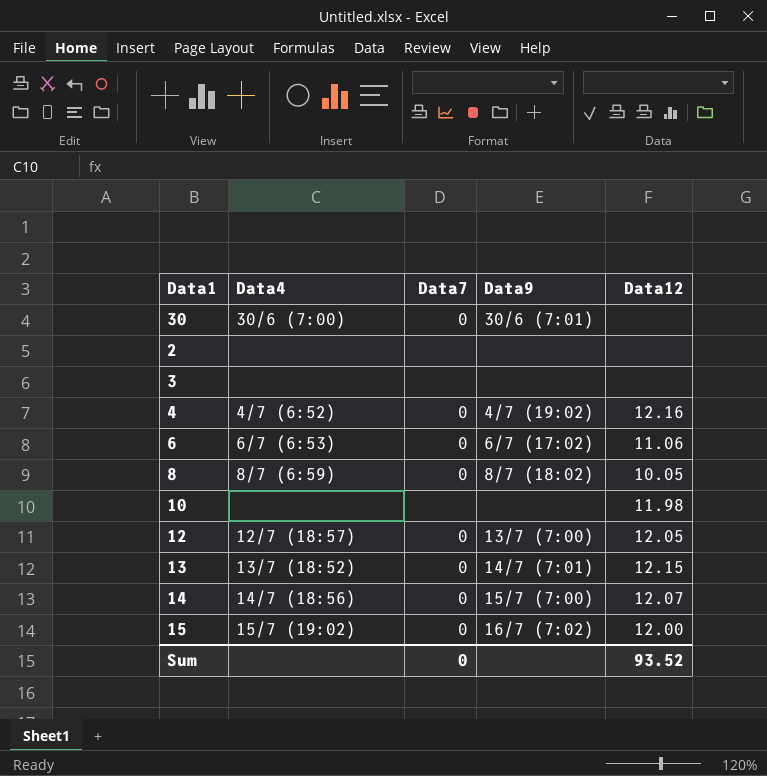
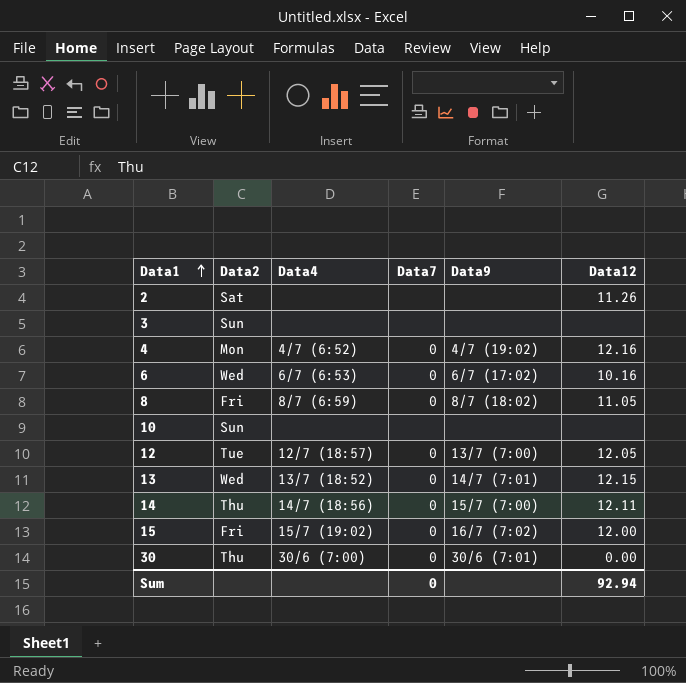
row order: none -> Data1 ascending
column Data2 | position: none -> 2
2 | Data12: none -> 11.26
6 | Data12: 11.06 -> 10.16
8 | Data12: 10.05 -> 11.05
10 | Data12: 11.98 -> none
14 | Data12: 12.07 -> 12.11
30 | Data12: none -> 0.00
Sum | Data12: 93.52 -> 92.94

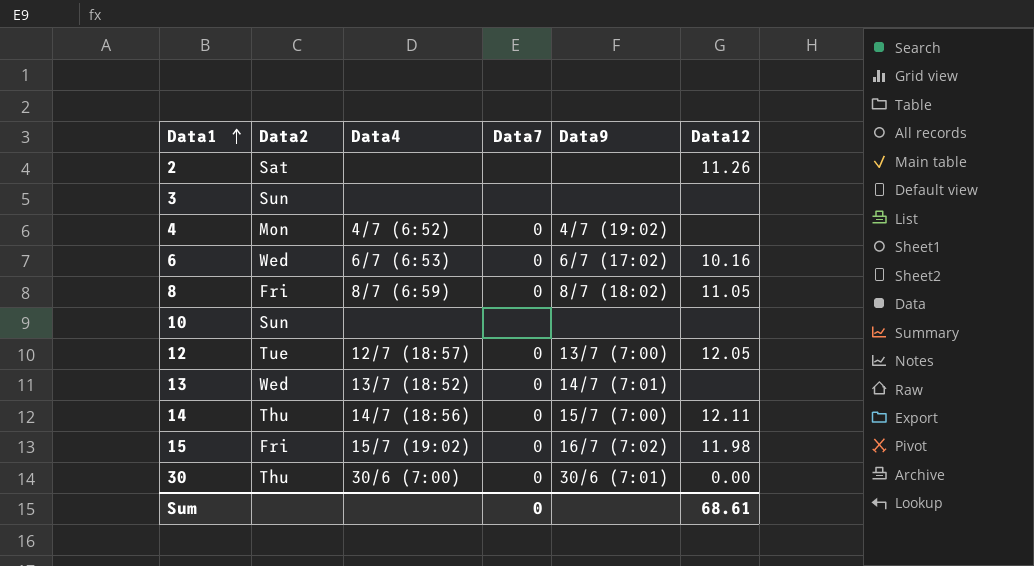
4 | Data12: 12.16 -> none
13 | Data12: 12.15 -> none
15 | Data12: 12.00 -> 11.98
Sum | Data12: 92.94 -> 68.61

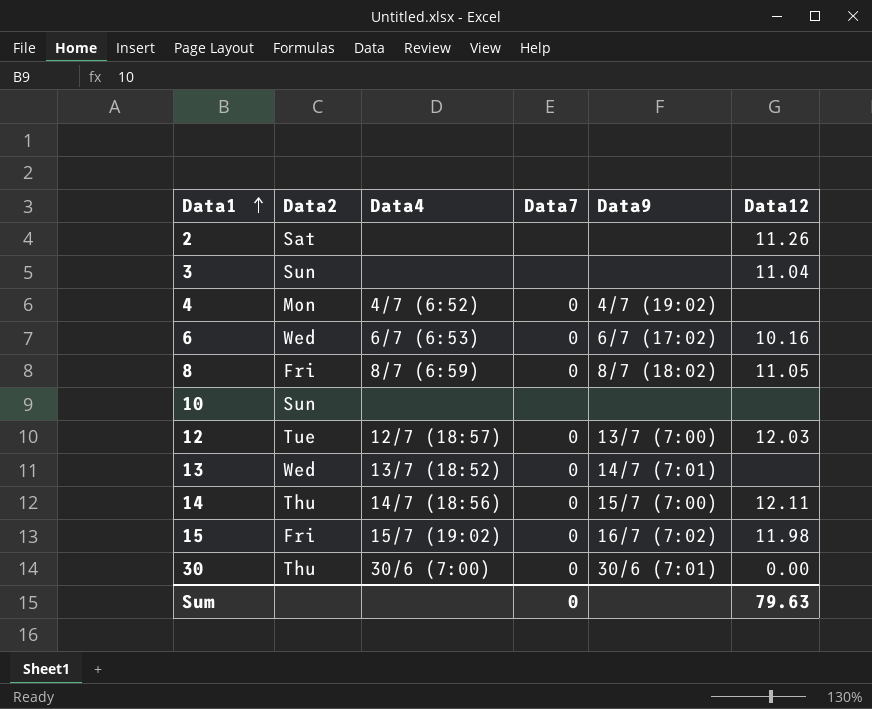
3 | Data12: none -> 11.04
12 | Data12: 12.05 -> 12.03
Sum | Data12: 68.61 -> 79.63

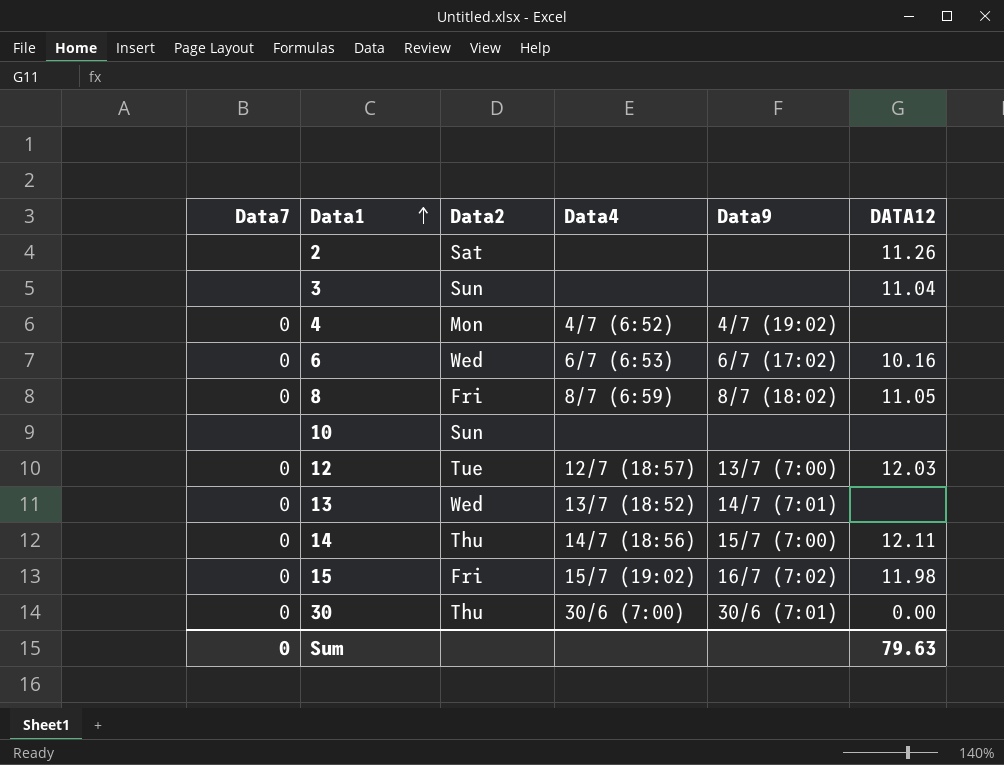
column Data7 | position: 4 -> 1
column name: Data12 -> DATA12

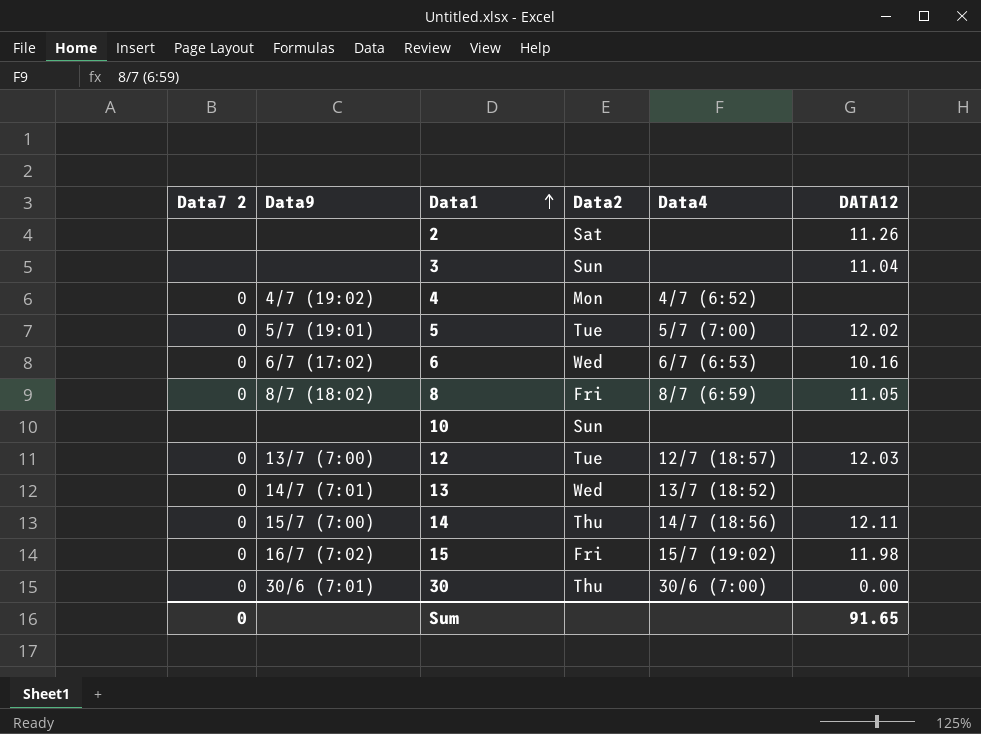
column name: Data7 -> Data7 2
column Data9 | position: 5 -> 2
row 5: none -> 0 | 5/7 (19:01) | Tue | 5/7 (7:00) | 12.02
Sum | DATA12: 79.63 -> 91.65

